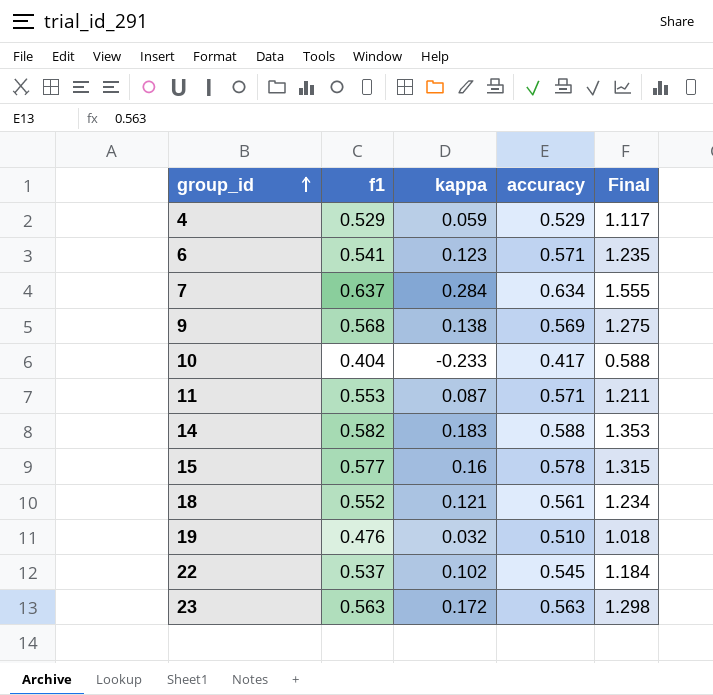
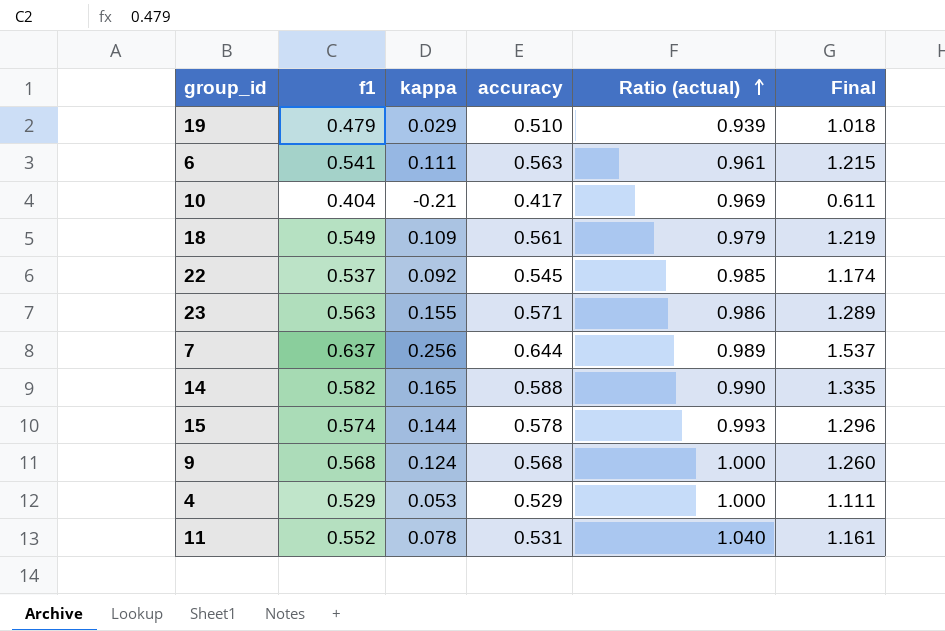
row order: group_id ascending -> Ratio (actual) ascending
column Ratio (actual) | formula: none -> [f1] / [accuracy]
19 | f1: 0.476 -> 0.479
19 | kappa: 0.032 -> 0.029
6 | kappa: 0.123 -> 0.111
6 | accuracy: 0.571 -> 0.563
6 | Final: 1.235 -> 1.215
10 | kappa: -0.233 -> -0.21
10 | Final: 0.588 -> 0.611
18 | f1: 0.552 -> 0.549
18 | kappa: 0.121 -> 0.109
18 | Final: 1.234 -> 1.219
22 | kappa: 0.102 -> 0.092
22 | Final: 1.184 -> 1.174
23 | kappa: 0.172 -> 0.155
23 | accuracy: 0.563 -> 0.571
23 | Final: 1.298 -> 1.289
7 | kappa: 0.284 -> 0.256
7 | accuracy: 0.634 -> 0.644
7 | Final: 1.555 -> 1.537
14 | kappa: 0.183 -> 0.165
14 | Final: 1.353 -> 1.335
15 | f1: 0.577 -> 0.574
15 | kappa: 0.16 -> 0.144
15 | Final: 1.315 -> 1.296
9 | kappa: 0.138 -> 0.124
9 | accuracy: 0.569 -> 0.568
9 | Final: 1.275 -> 1.260
4 | kappa: 0.059 -> 0.053
4 | Final: 1.117 -> 1.111
11 | f1: 0.553 -> 0.552
11 | kappa: 0.087 -> 0.078
11 | accuracy: 0.571 -> 0.531
11 | Final: 1.211 -> 1.161

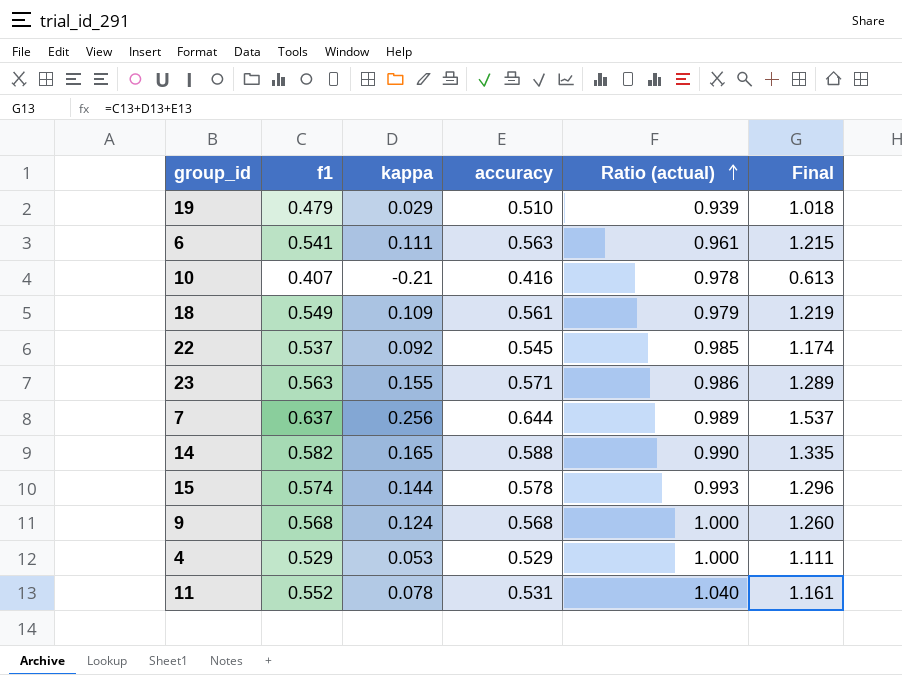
10 | f1: 0.404 -> 0.407
10 | accuracy: 0.417 -> 0.416
10 | Ratio (actual): 0.969 -> 0.978
10 | Final: 0.611 -> 0.613

